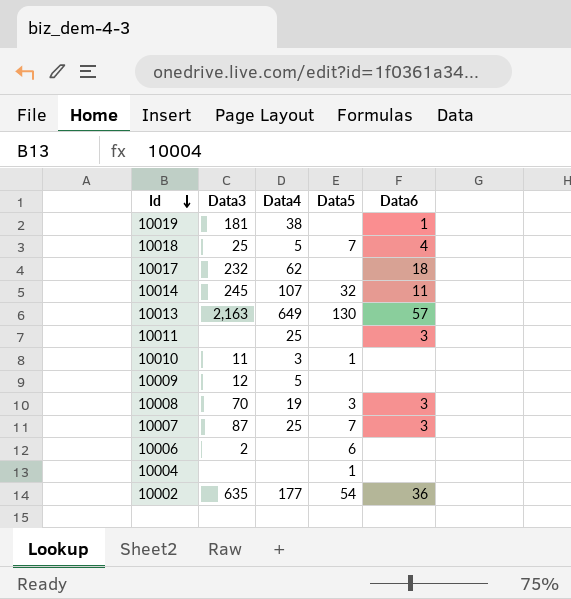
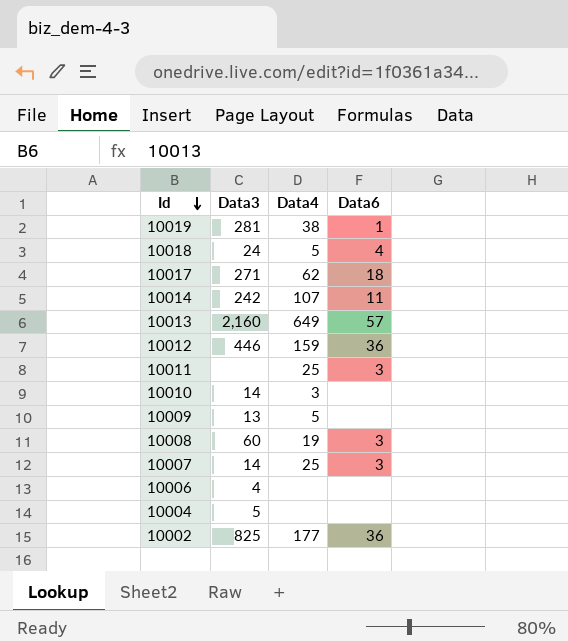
column Data5 | position: 4 -> none
10019 | Data3: 181 -> 281
10018 | Data3: 25 -> 24
10017 | Data3: 232 -> 271
10014 | Data3: 245 -> 242
10013 | Data3: 2,163 -> 2,160
row 10012: none -> 446 | 159 | 36
10010 | Data3: 11 -> 14
10009 | Data3: 12 -> 13
10008 | Data3: 70 -> 60
10007 | Data3: 87 -> 14
10006 | Data3: 2 -> 4
10004 | Data3: none -> 5
10002 | Data3: 635 -> 825

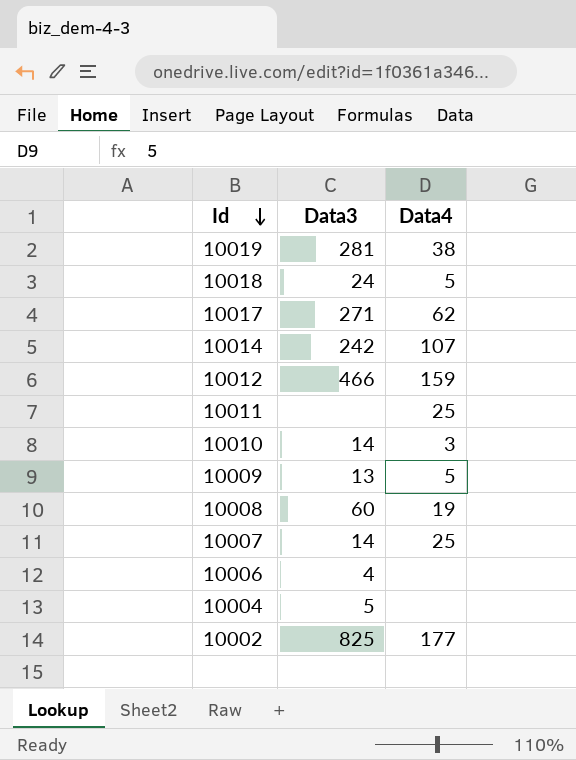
column Data6 | position: 4 -> none
row 10013: 2,160 | 649 | 57 -> none
10012 | Data3: 446 -> 466

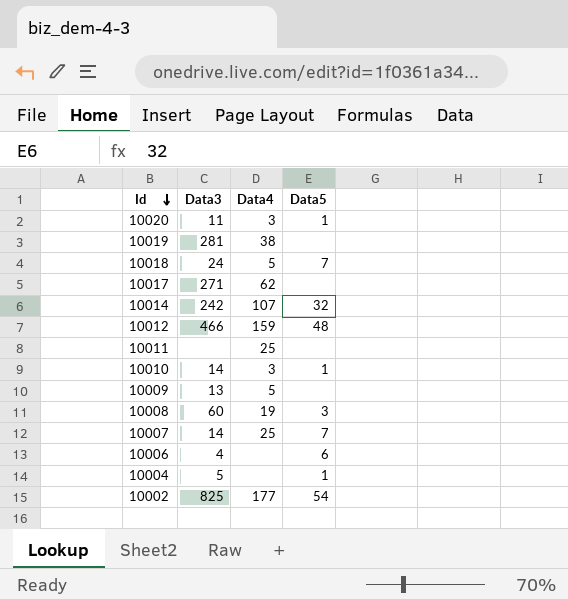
column Data5 | position: none -> 4
row 10020: none -> 11 | 3 | 1

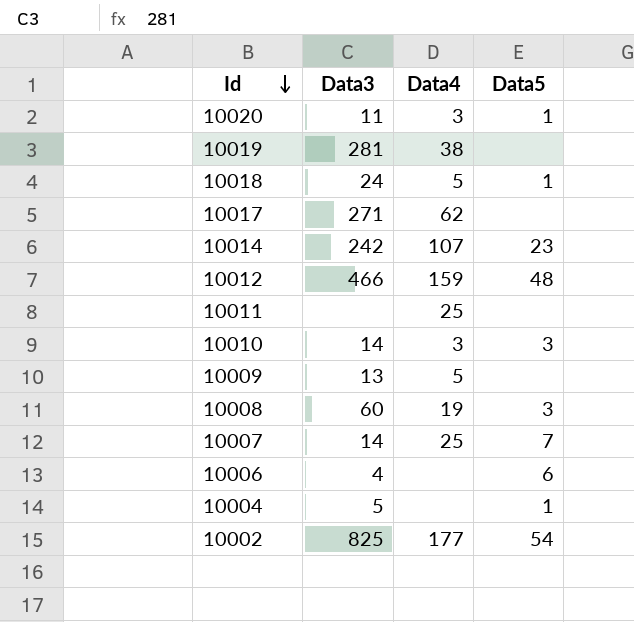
10018 | Data5: 7 -> 1
10014 | Data5: 32 -> 23
10010 | Data5: 1 -> 3

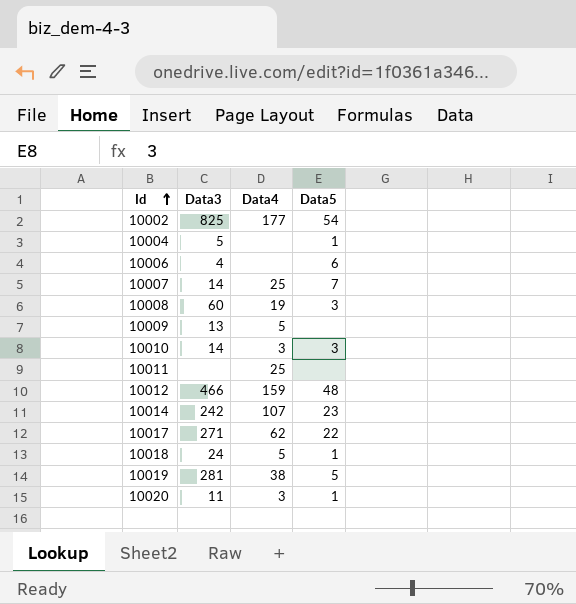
row order: Id descending -> Id ascending
10017 | Data5: none -> 22
10019 | Data5: none -> 5

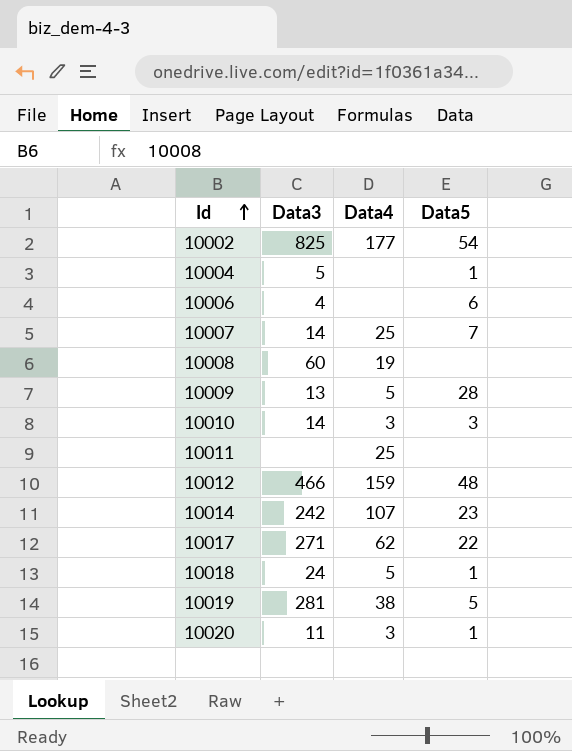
10008 | Data5: 3 -> none
10009 | Data5: none -> 28

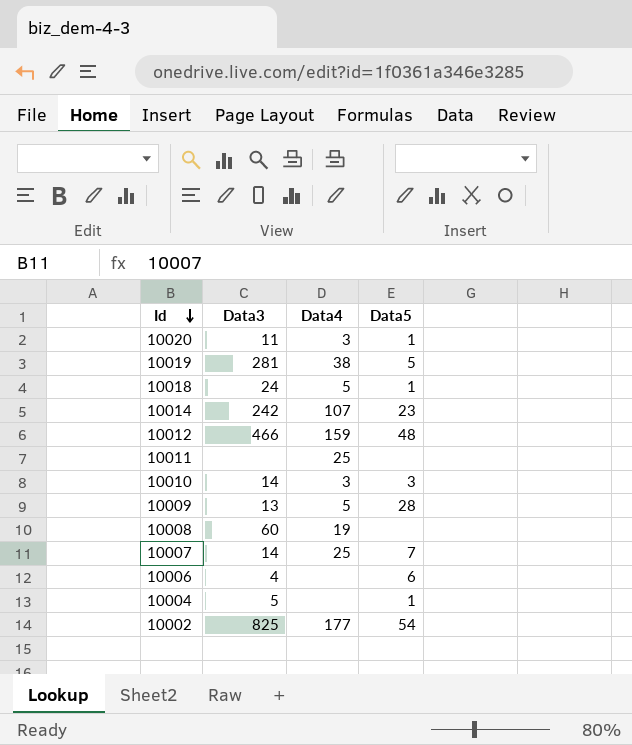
row order: Id ascending -> Id descending
row 10017: 271 | 62 | 22 -> none

